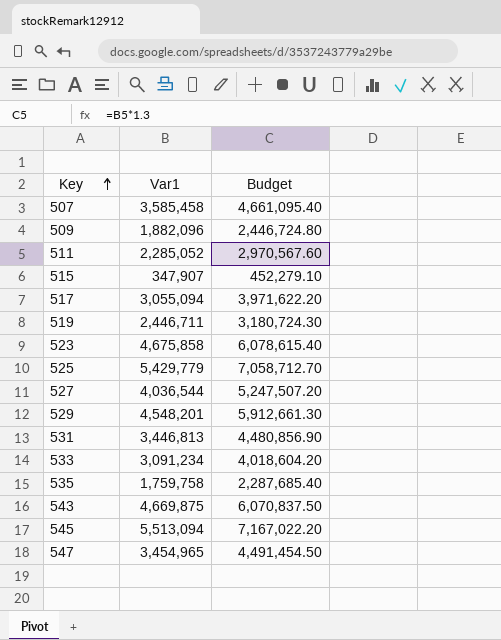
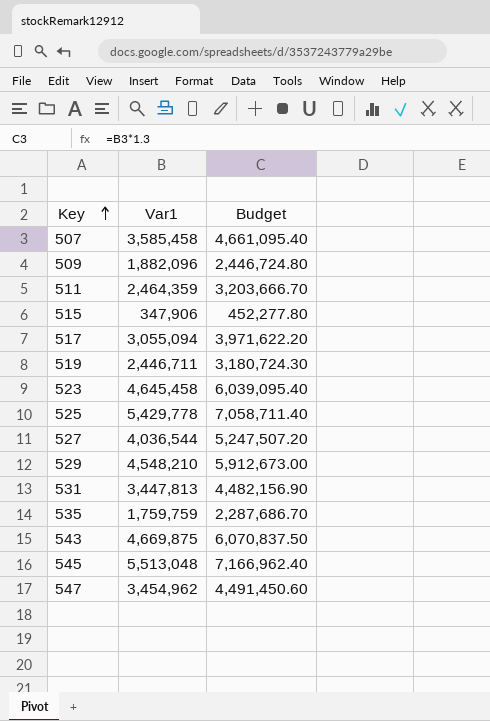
row 533: 3,091,234 | 4,018,604.20 -> none
511 | Var1: 2,285,052 -> 2,464,359
511 | Budget: 2,970,567.60 -> 3,203,666.70
515 | Var1: 347,907 -> 347,906
515 | Budget: 452,279.10 -> 452,277.80
523 | Var1: 4,675,858 -> 4,645,458
523 | Budget: 6,078,615.40 -> 6,039,095.40
525 | Var1: 5,429,779 -> 5,429,778
525 | Budget: 7,058,712.70 -> 7,058,711.40
529 | Var1: 4,548,201 -> 4,548,210
529 | Budget: 5,912,661.30 -> 5,912,673.00
531 | Var1: 3,446,813 -> 3,447,813
531 | Budget: 4,480,856.90 -> 4,482,156.90
535 | Var1: 1,759,758 -> 1,759,759
535 | Budget: 2,287,685.40 -> 2,287,686.70
545 | Var1: 5,513,094 -> 5,513,048
545 | Budget: 7,167,022.20 -> 7,166,962.40
547 | Var1: 3,454,965 -> 3,454,962
547 | Budget: 4,491,454.50 -> 4,491,450.60

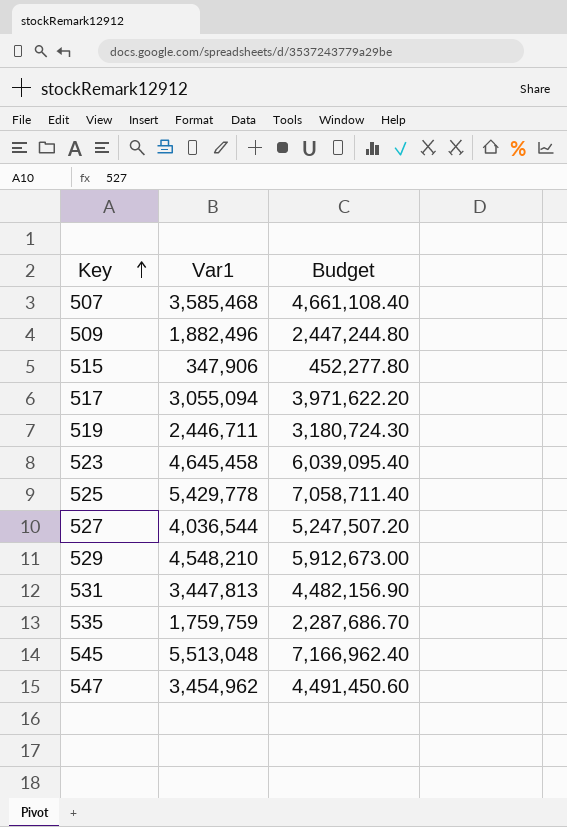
row 511: 2,464,359 | 3,203,666.70 -> none
row 543: 4,669,875 | 6,070,837.50 -> none
507 | Var1: 3,585,458 -> 3,585,468
507 | Budget: 4,661,095.40 -> 4,661,108.40
509 | Var1: 1,882,096 -> 1,882,496
509 | Budget: 2,446,724.80 -> 2,447,244.80

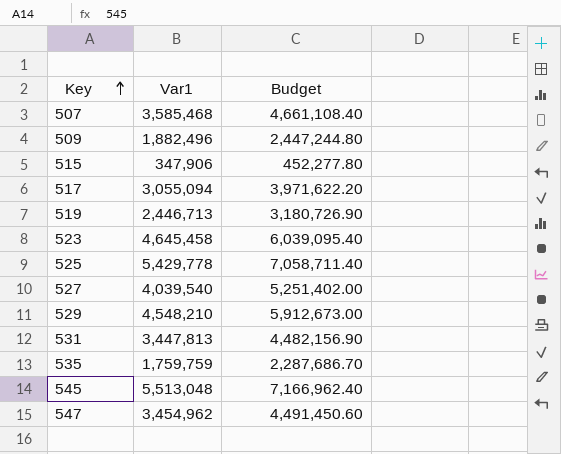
519 | Var1: 2,446,711 -> 2,446,713
519 | Budget: 3,180,724.30 -> 3,180,726.90
527 | Var1: 4,036,544 -> 4,039,540
527 | Budget: 5,247,507.20 -> 5,251,402.00

